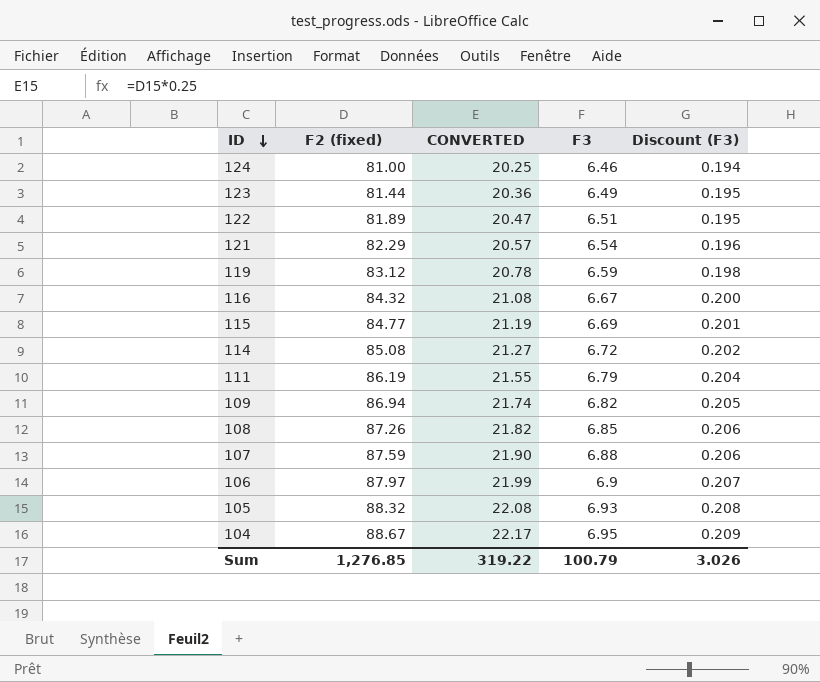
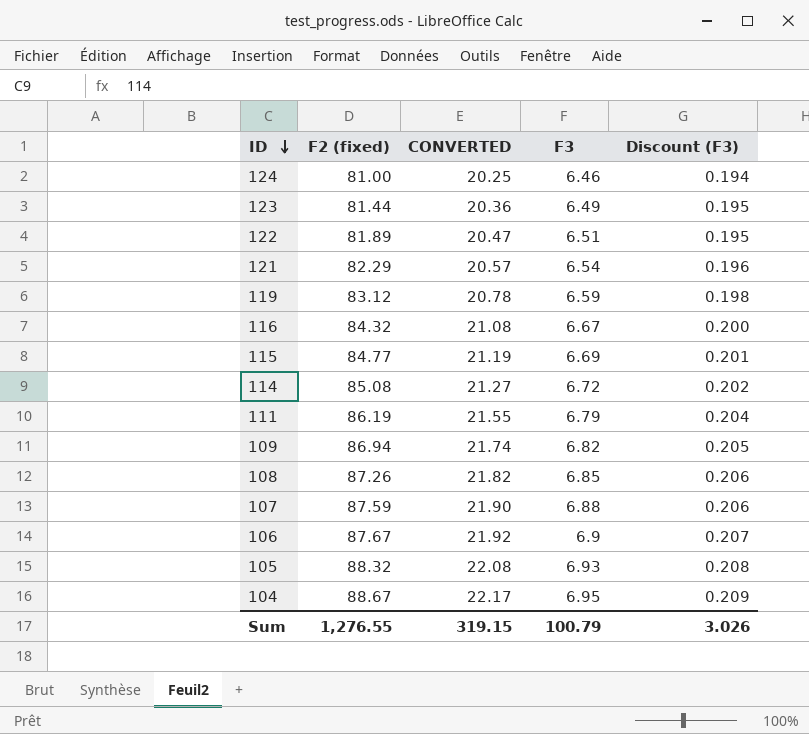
106 | F2 (fixed): 87.97 -> 87.67
106 | CONVERTED: 21.99 -> 21.92
Sum | F2 (fixed): 1,276.85 -> 1,276.55
Sum | CONVERTED: 319.22 -> 319.15

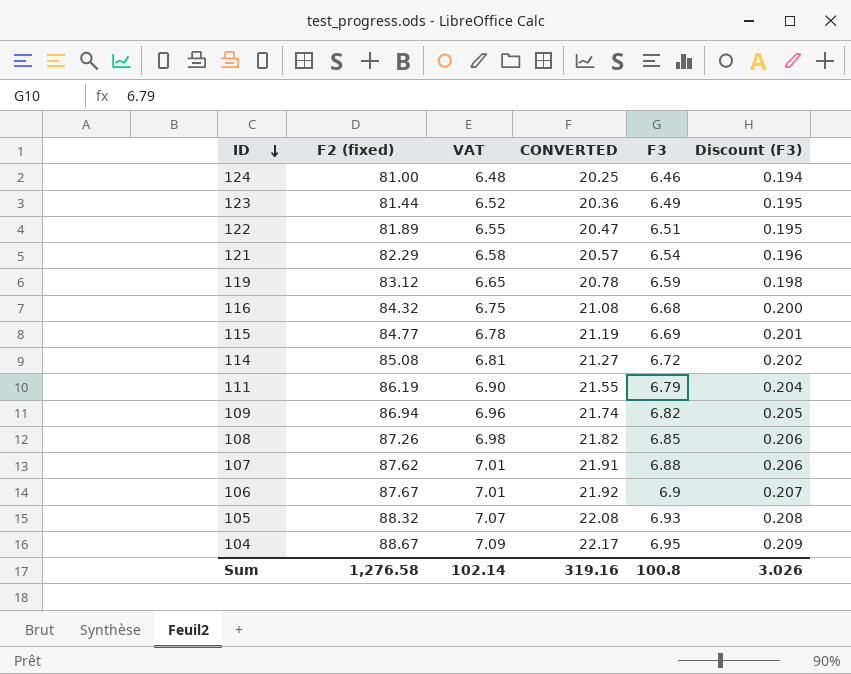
column VAT | formula: none -> [F2 (fixed)] * 0.08
116 | F3: 6.67 -> 6.68
107 | F2 (fixed): 87.59 -> 87.62
107 | CONVERTED: 21.90 -> 21.91
Sum | F2 (fixed): 1,276.55 -> 1,276.58
Sum | CONVERTED: 319.15 -> 319.16
Sum | F3: 100.79 -> 100.8

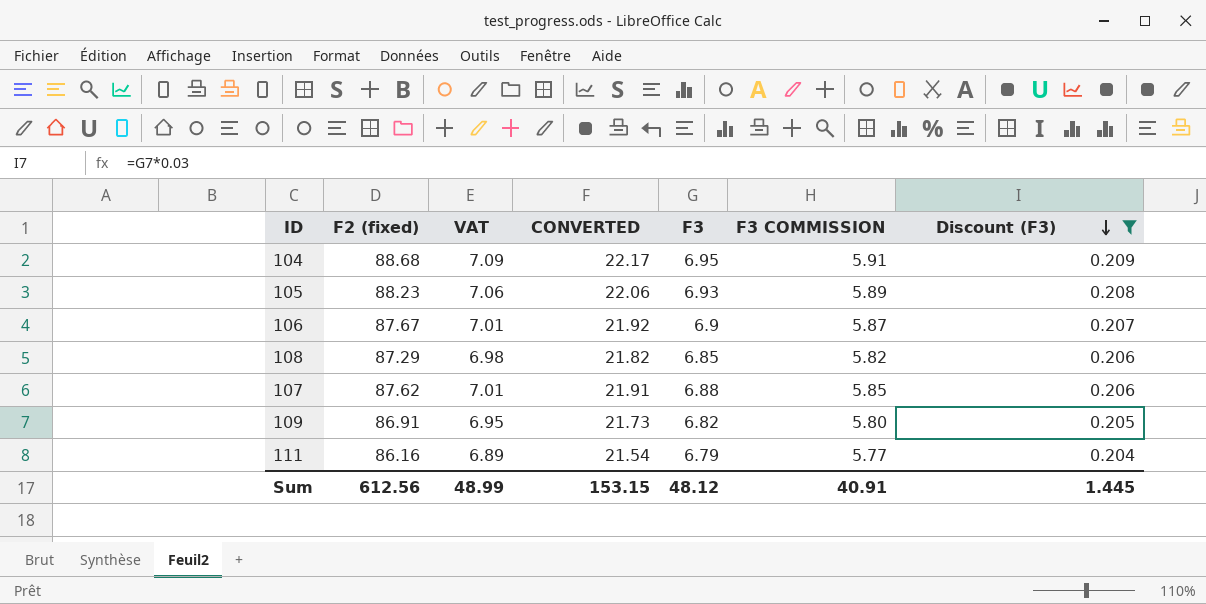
filter: none -> Discount (F3) >= 0.204
row order: ID descending -> Discount (F3) descending
column F3 COMMISSION | formula: none -> [F3] * 0.85
104 | F2 (fixed): 88.67 -> 88.68
105 | F2 (fixed): 88.32 -> 88.23
105 | VAT: 7.07 -> 7.06
105 | CONVERTED: 22.08 -> 22.06
108 | F2 (fixed): 87.26 -> 87.29
109 | F2 (fixed): 86.94 -> 86.91
109 | VAT: 6.96 -> 6.95
109 | CONVERTED: 21.74 -> 21.73
111 | F2 (fixed): 86.19 -> 86.16
111 | VAT: 6.90 -> 6.89
111 | CONVERTED: 21.55 -> 21.54
Sum | F2 (fixed): 1,276.58 -> 612.56
Sum | VAT: 102.14 -> 48.99
Sum | CONVERTED: 319.16 -> 153.15
Sum | F3: 100.8 -> 48.12
Sum | Discount (F3): 3.026 -> 1.445

